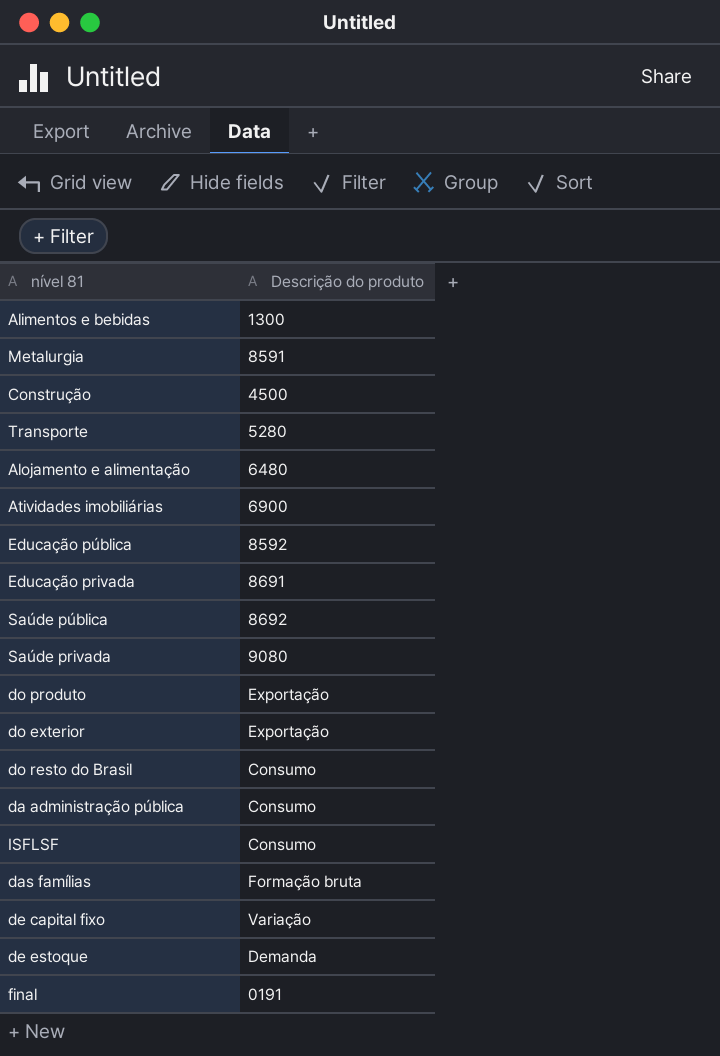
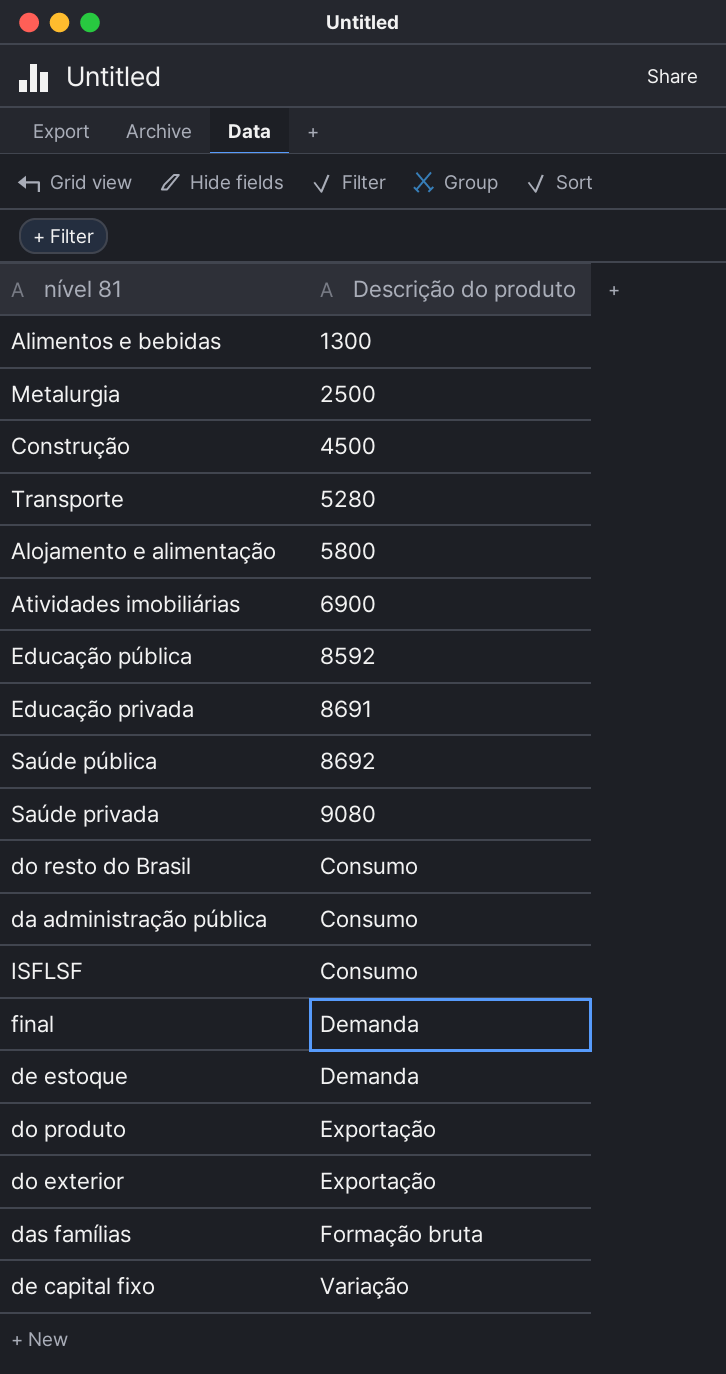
row order: none -> Descrição do produto ascending
Metalurgia | Descrição do produto: 8591 -> 2500
Alojamento e alimentação | Descrição do produto: 6480 -> 5800
final | Descrição do produto: 0191 -> Demanda

